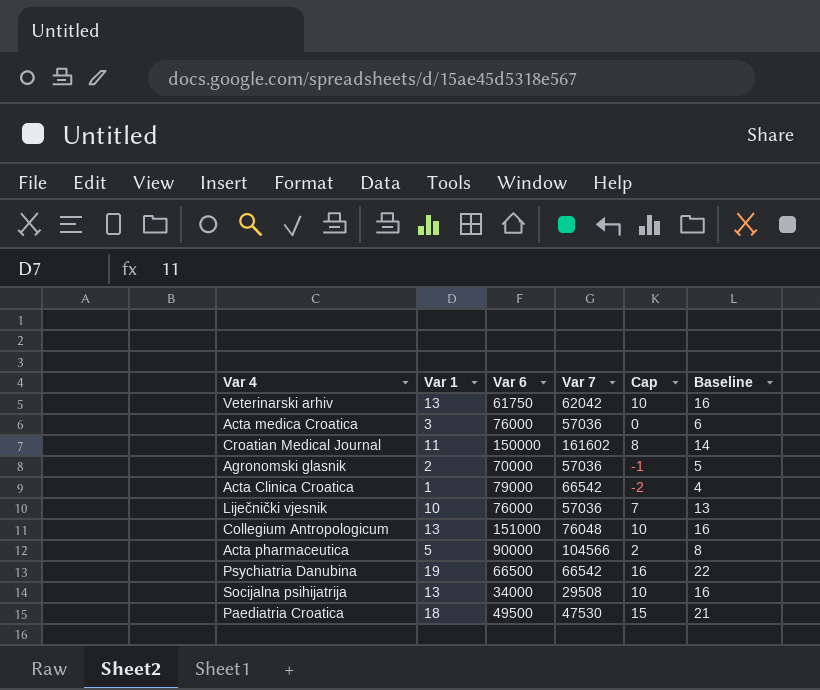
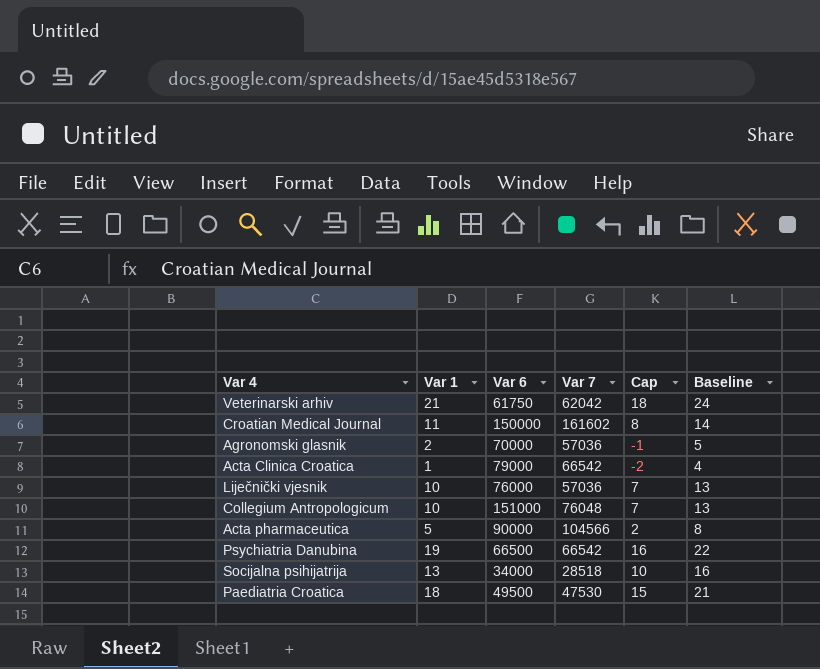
row Acta medica Croatica: 3 | 76000 | 57036 | 0 | 6 -> none
Veterinarski arhiv | Var 1: 13 -> 21
Veterinarski arhiv | Cap: 10 -> 18
Veterinarski arhiv | Baseline: 16 -> 24
Collegium Antropologicum | Var 1: 13 -> 10
Collegium Antropologicum | Cap: 10 -> 7
Collegium Antropologicum | Baseline: 16 -> 13
Socijalna psihijatrija | Var 7: 29508 -> 28518

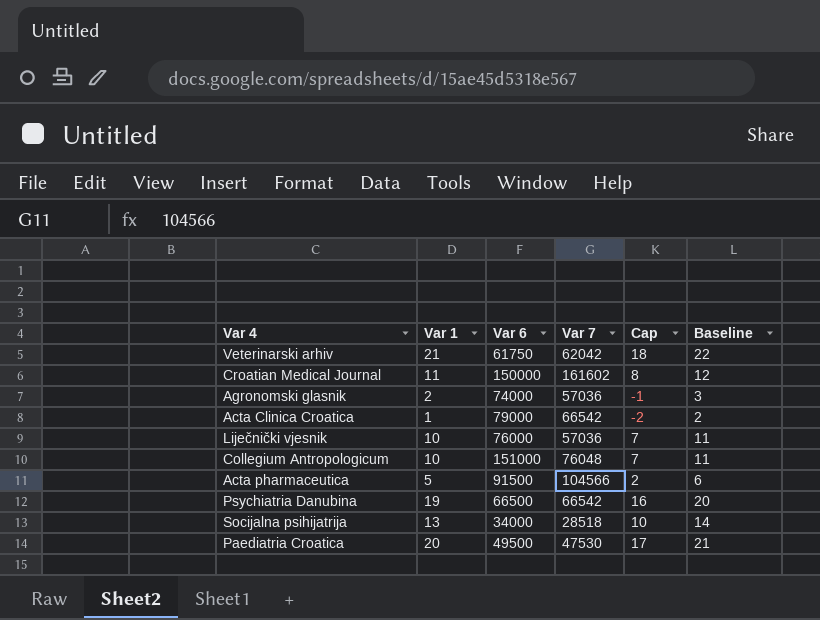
column Baseline | formula: [Var 1] + 3 -> [Var 1] + 1
Agronomski glasnik | Var 6: 70000 -> 74000
Acta pharmaceutica | Var 6: 90000 -> 91500
Paediatria Croatica | Var 1: 18 -> 20
Paediatria Croatica | Cap: 15 -> 17

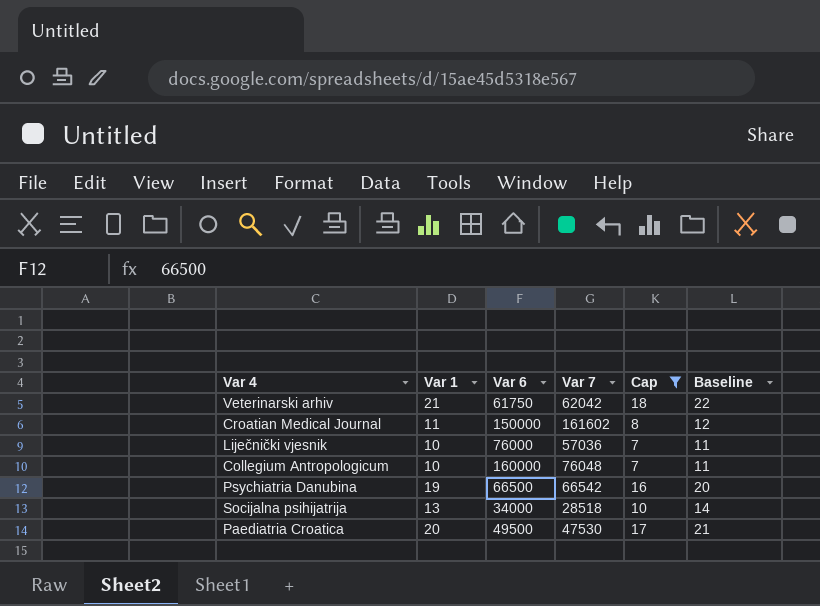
filter: none -> Cap >= 7
Collegium Antropologicum | Var 6: 151000 -> 160000

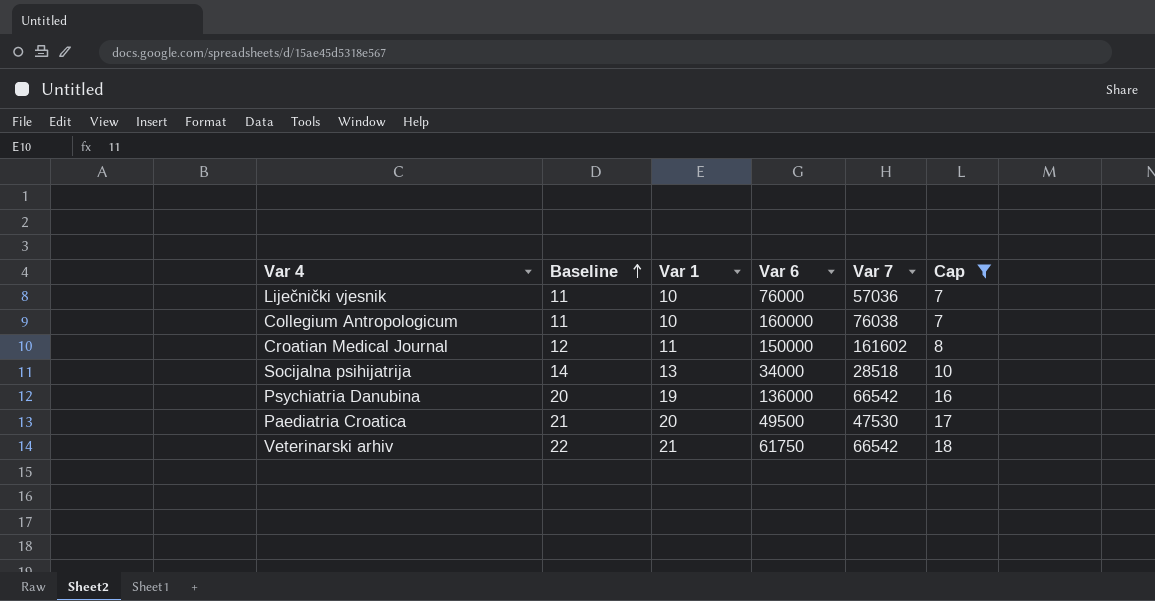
row order: none -> Baseline ascending
column Baseline | position: 6 -> 2
Collegium Antropologicum | Var 7: 76048 -> 76038
Psychiatria Danubina | Var 6: 66500 -> 136000
Veterinarski arhiv | Var 7: 62042 -> 66542

